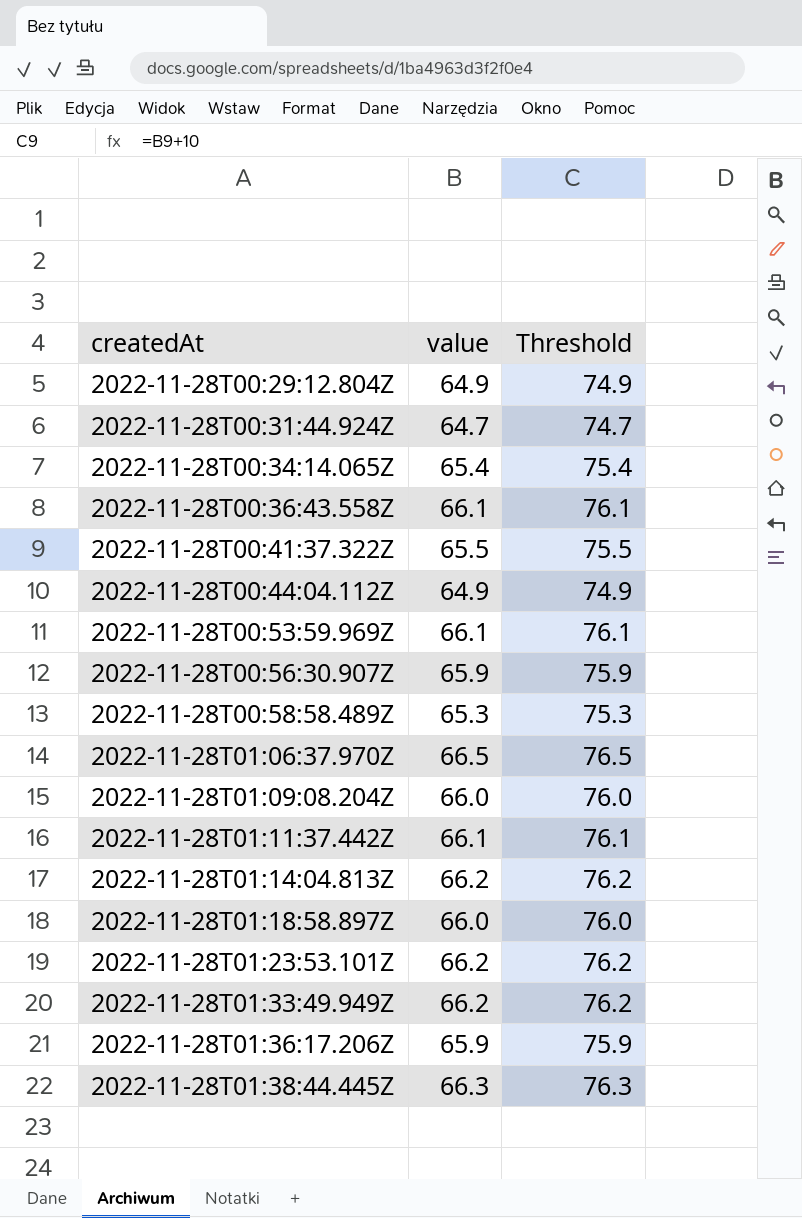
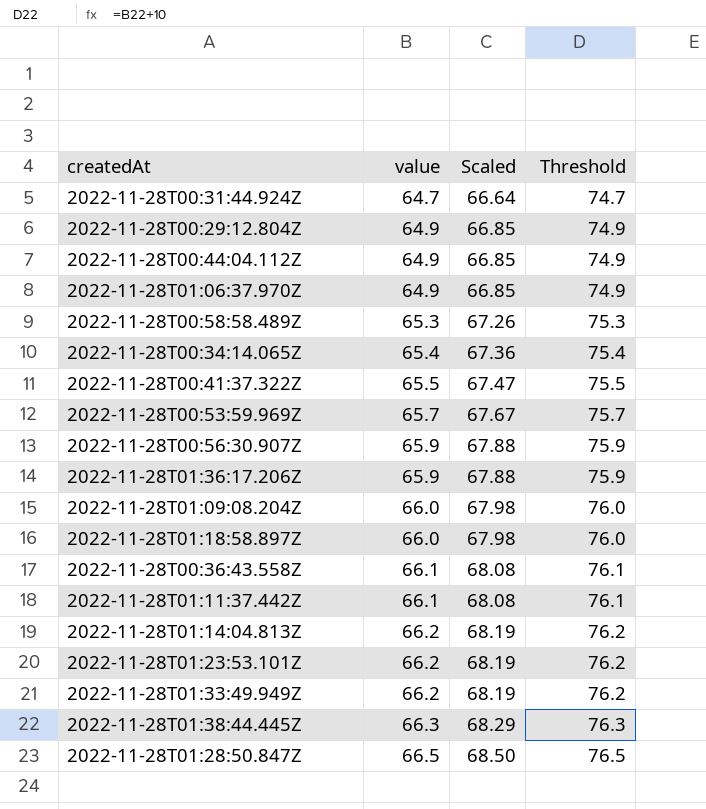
row order: createdAt ascending -> value ascending
column Scaled | formula: none -> [value] * 1.03
2022-11-28T01:06:37.970Z | value: 66.5 -> 64.9
2022-11-28T01:06:37.970Z | Threshold: 76.5 -> 74.9
2022-11-28T00:53:59.969Z | value: 66.1 -> 65.7
2022-11-28T00:53:59.969Z | Threshold: 76.1 -> 75.7
row 2022-11-28T01:28:50.847Z: none -> 66.5 | 68.50 | 76.5

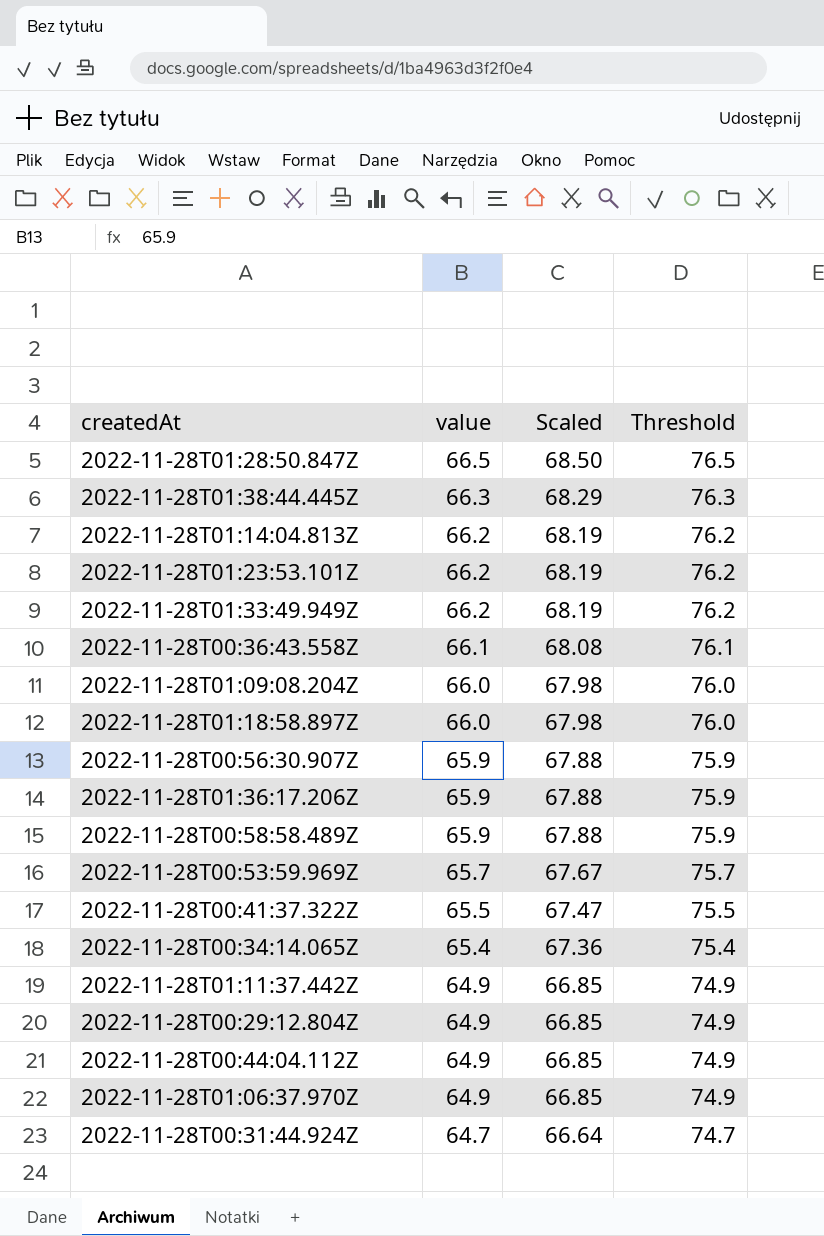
row order: value ascending -> value descending
2022-11-28T00:58:58.489Z | value: 65.3 -> 65.9
2022-11-28T00:58:58.489Z | Scaled: 67.26 -> 67.88
2022-11-28T00:58:58.489Z | Threshold: 75.3 -> 75.9
2022-11-28T01:11:37.442Z | value: 66.1 -> 64.9
2022-11-28T01:11:37.442Z | Scaled: 68.08 -> 66.85
2022-11-28T01:11:37.442Z | Threshold: 76.1 -> 74.9

